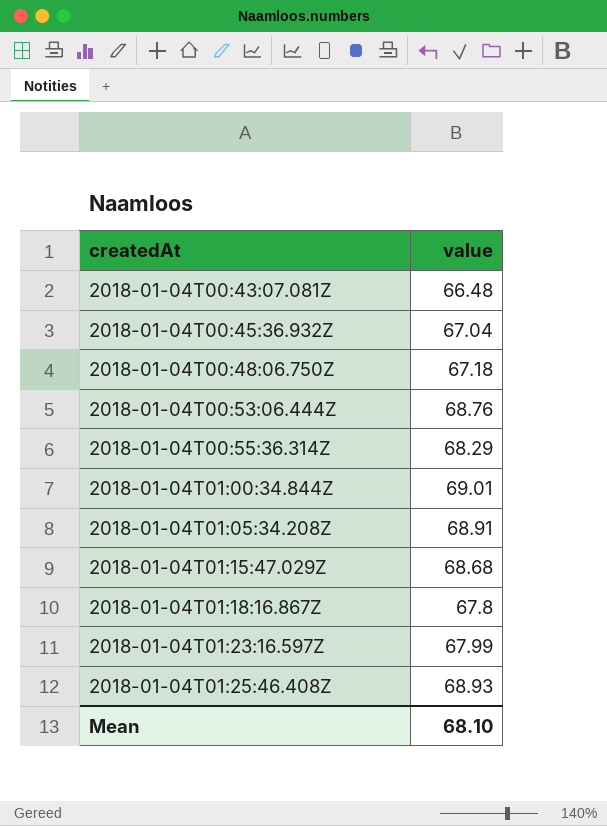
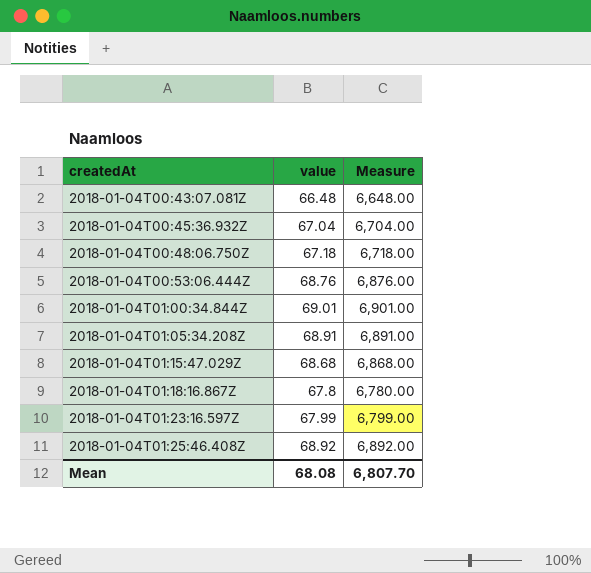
column Measure | formula: none -> [value] * 100
row 2018-01-04T00:55:36.314Z: 68.29 -> none
2018-01-04T01:25:46.408Z | value: 68.93 -> 68.92
Mean | value: 68.10 -> 68.08

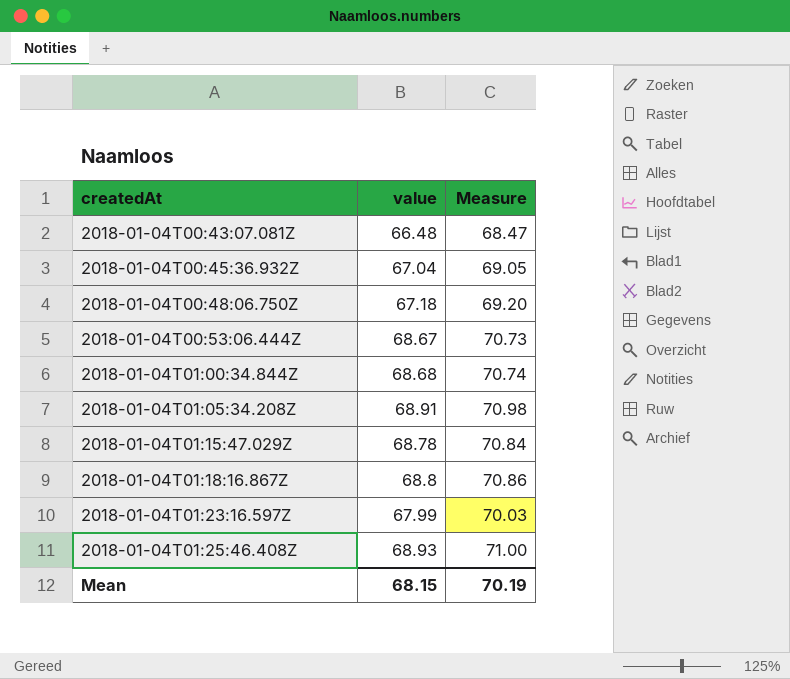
column Measure | formula: [value] * 100 -> [value] * 1.03
2018-01-04T00:53:06.444Z | value: 68.76 -> 68.67
2018-01-04T01:00:34.844Z | value: 69.01 -> 68.68
2018-01-04T01:15:47.029Z | value: 68.68 -> 68.78
2018-01-04T01:18:16.867Z | value: 67.8 -> 68.8
2018-01-04T01:25:46.408Z | value: 68.92 -> 68.93
Mean | value: 68.08 -> 68.15
Mean | Measure: 6,807.70 -> 70.19

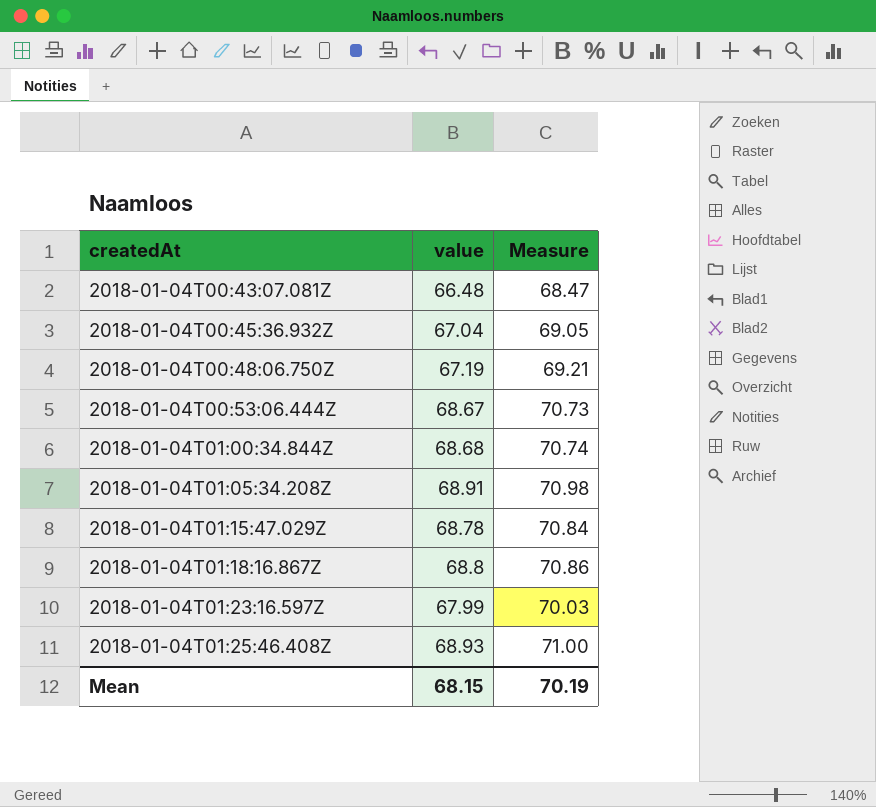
2018-01-04T00:48:06.750Z | value: 67.18 -> 67.19
2018-01-04T00:48:06.750Z | Measure: 69.20 -> 69.21

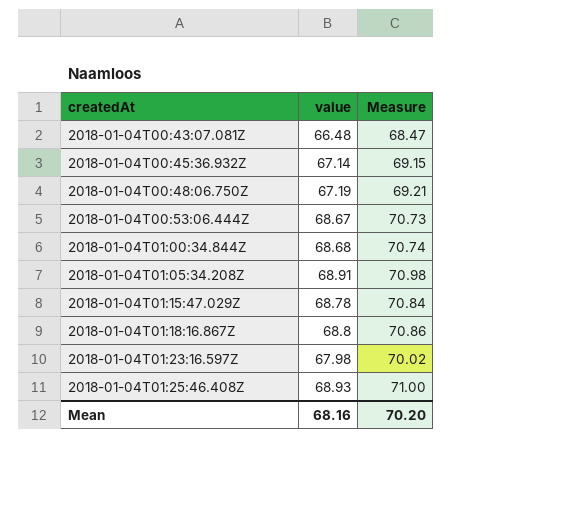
2018-01-04T00:45:36.932Z | value: 67.04 -> 67.14
2018-01-04T00:45:36.932Z | Measure: 69.05 -> 69.15
2018-01-04T01:23:16.597Z | value: 67.99 -> 67.98
2018-01-04T01:23:16.597Z | Measure: 70.03 -> 70.02
Mean | value: 68.15 -> 68.16
Mean | Measure: 70.19 -> 70.20

